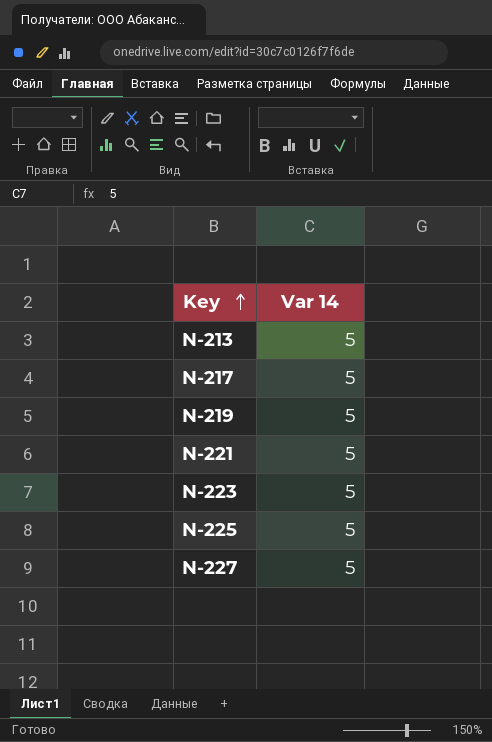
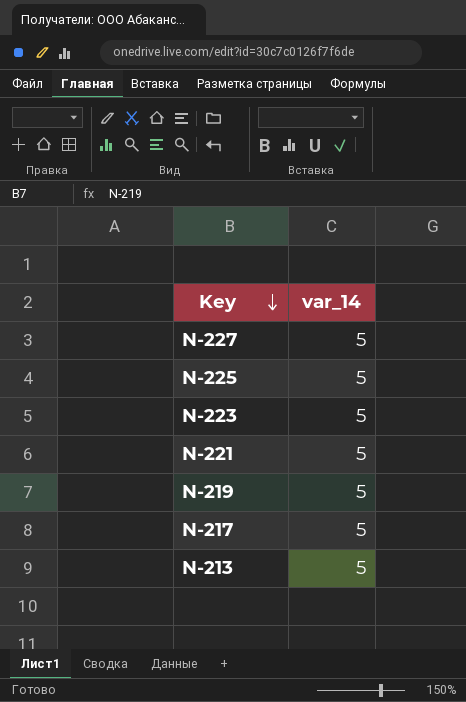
row order: Key ascending -> Key descending
column name: Var 14 -> var_14

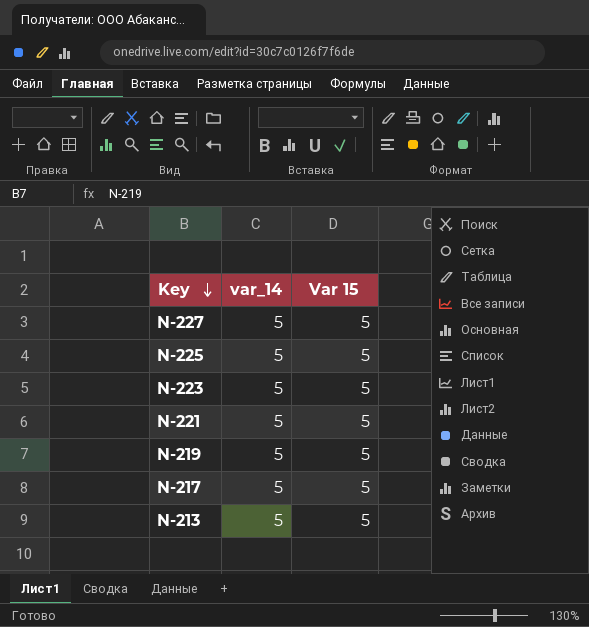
column Var 15 | position: none -> 3

